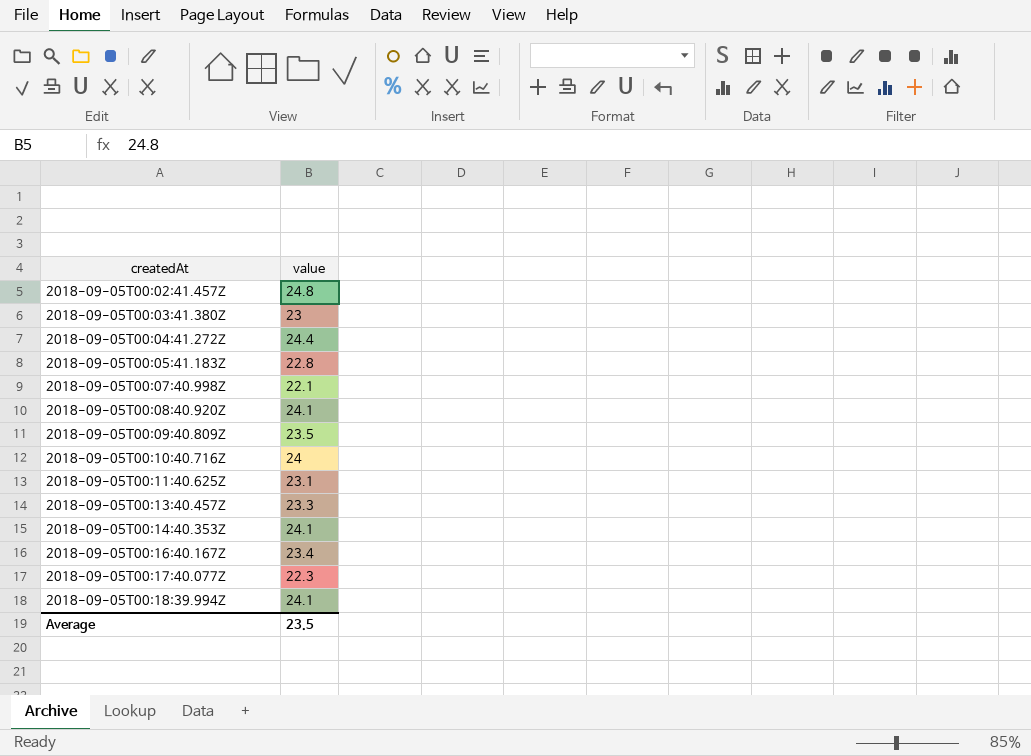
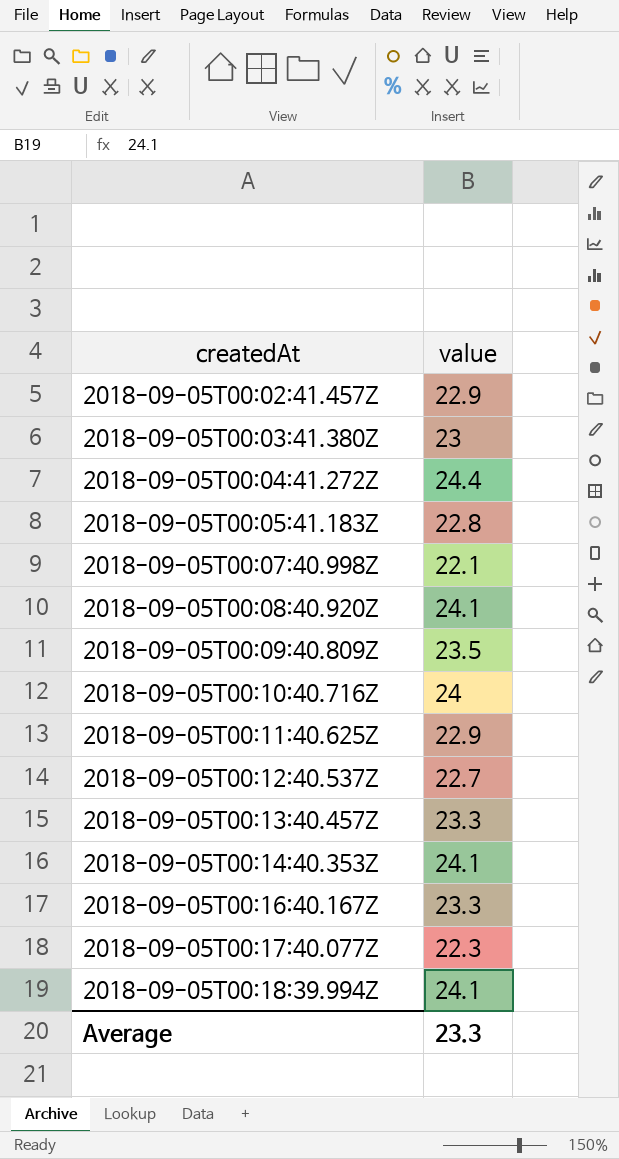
2018-09-05T00:02:41.457Z | value: 24.8 -> 22.9
2018-09-05T00:11:40.625Z | value: 23.1 -> 22.9
row 2018-09-05T00:12:40.537Z: none -> 22.7
2018-09-05T00:16:40.167Z | value: 23.4 -> 23.3
Average | value: 23.5 -> 23.3

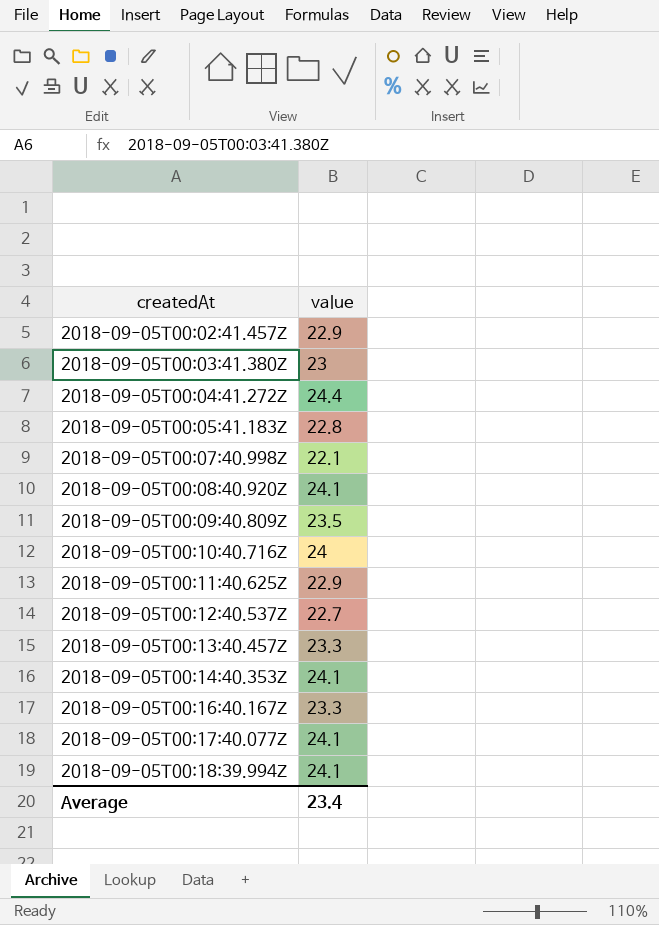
2018-09-05T00:17:40.077Z | value: 22.3 -> 24.1
Average | value: 23.3 -> 23.4

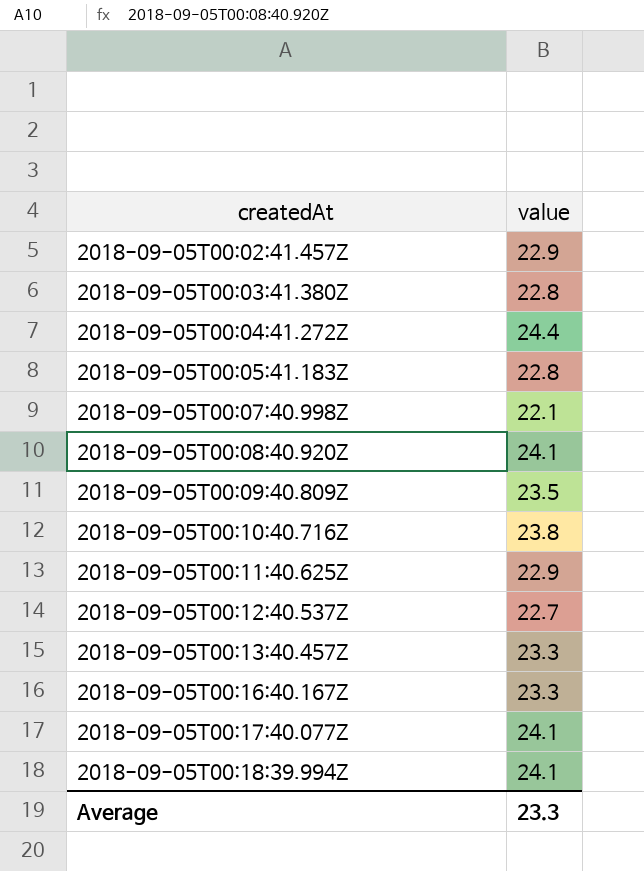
row 2018-09-05T00:14:40.353Z: 24.1 -> none
2018-09-05T00:03:41.380Z | value: 23 -> 22.8
2018-09-05T00:10:40.716Z | value: 24 -> 23.8
Average | value: 23.4 -> 23.3

